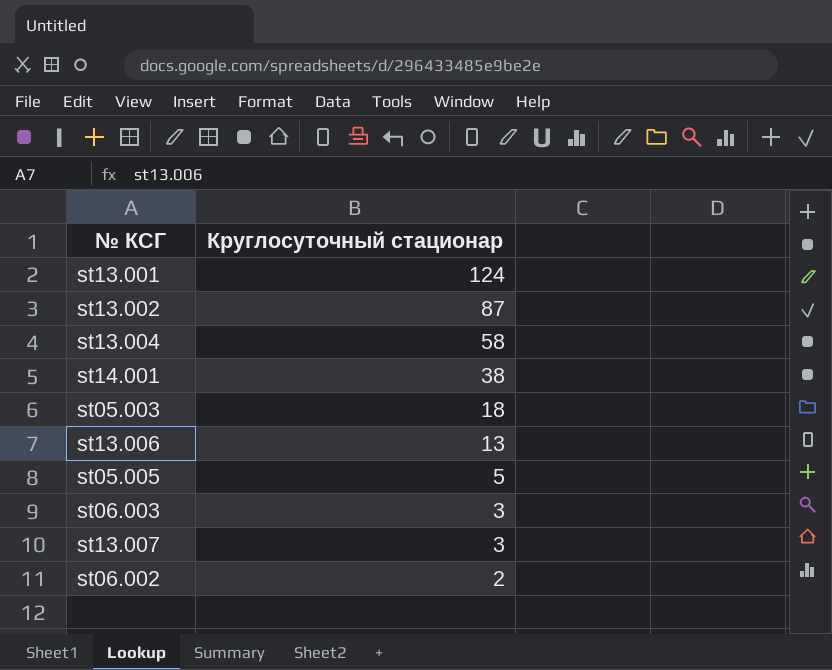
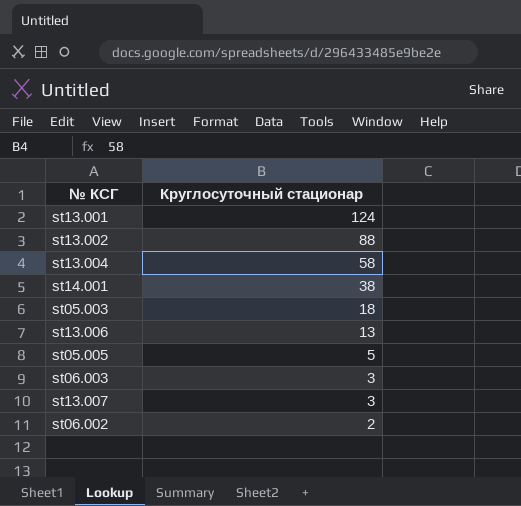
st13.002 | Круглосуточный cтационар: 87 -> 88

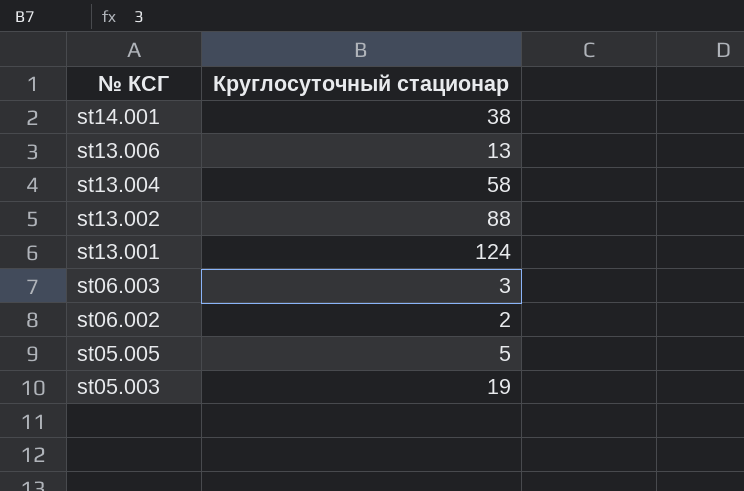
row order: Круглосуточный cтационар descending -> № КСГ descending
row st13.007: 3 -> none
st05.003 | Круглосуточный cтационар: 18 -> 19

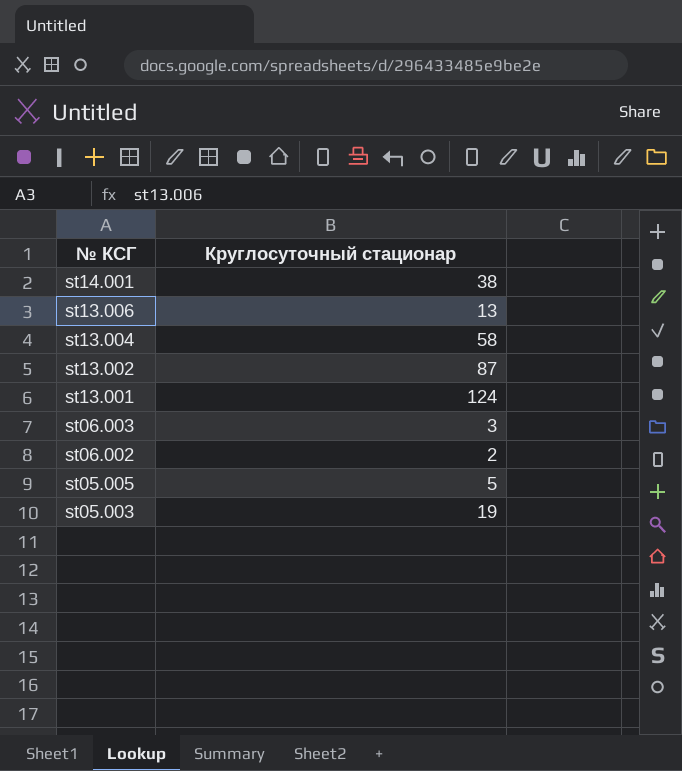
st13.002 | Круглосуточный cтационар: 88 -> 87

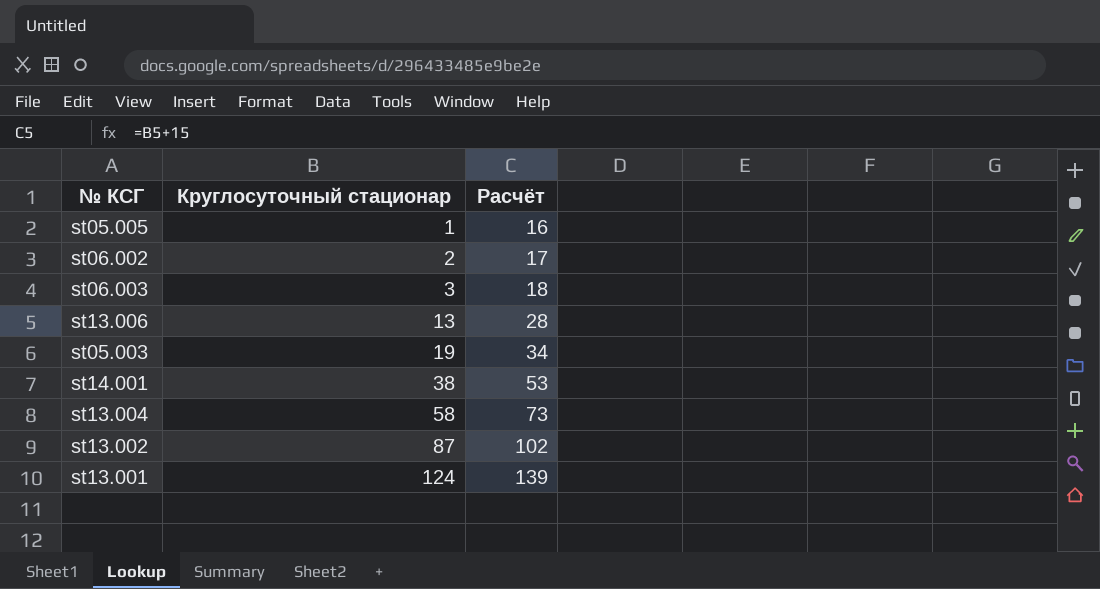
row order: № КСГ descending -> Круглосуточный cтационар ascending
column Расчёт | formula: none -> [Круглосуточный cтационар] + 15
st05.005 | Круглосуточный cтационар: 5 -> 1

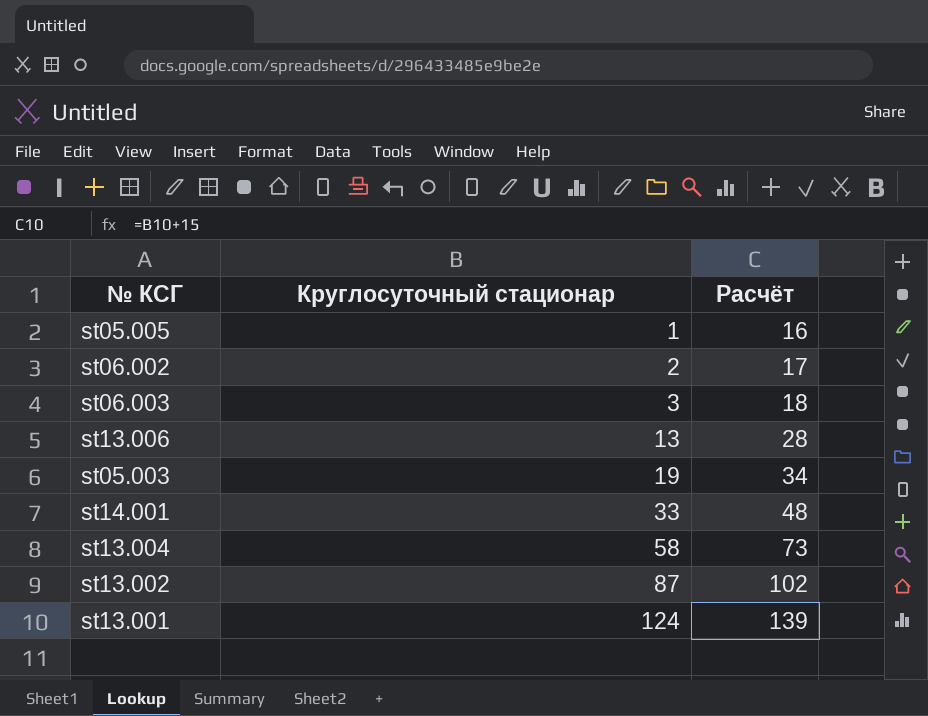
st14.001 | Круглосуточный cтационар: 38 -> 33
st14.001 | Расчёт: 53 -> 48

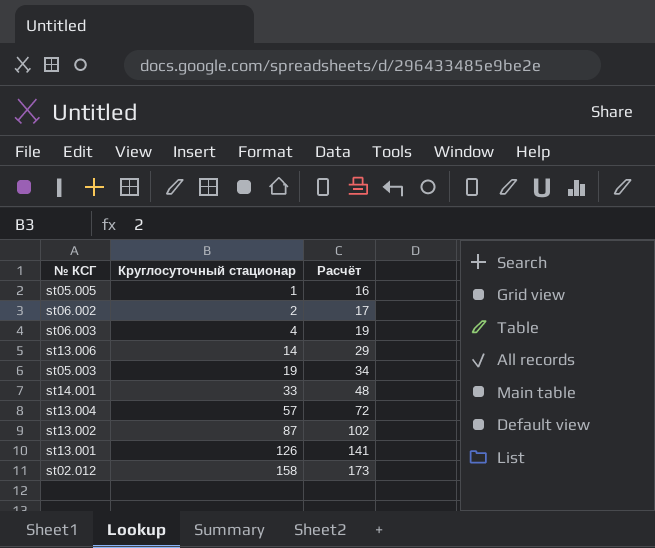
st06.003 | Круглосуточный cтационар: 3 -> 4
st06.003 | Расчёт: 18 -> 19
st13.006 | Круглосуточный cтационар: 13 -> 14
st13.006 | Расчёт: 28 -> 29
st13.004 | Круглосуточный cтационар: 58 -> 57
st13.004 | Расчёт: 73 -> 72
st13.001 | Круглосуточный cтационар: 124 -> 126
st13.001 | Расчёт: 139 -> 141
row st02.012: none -> 158 | 173

